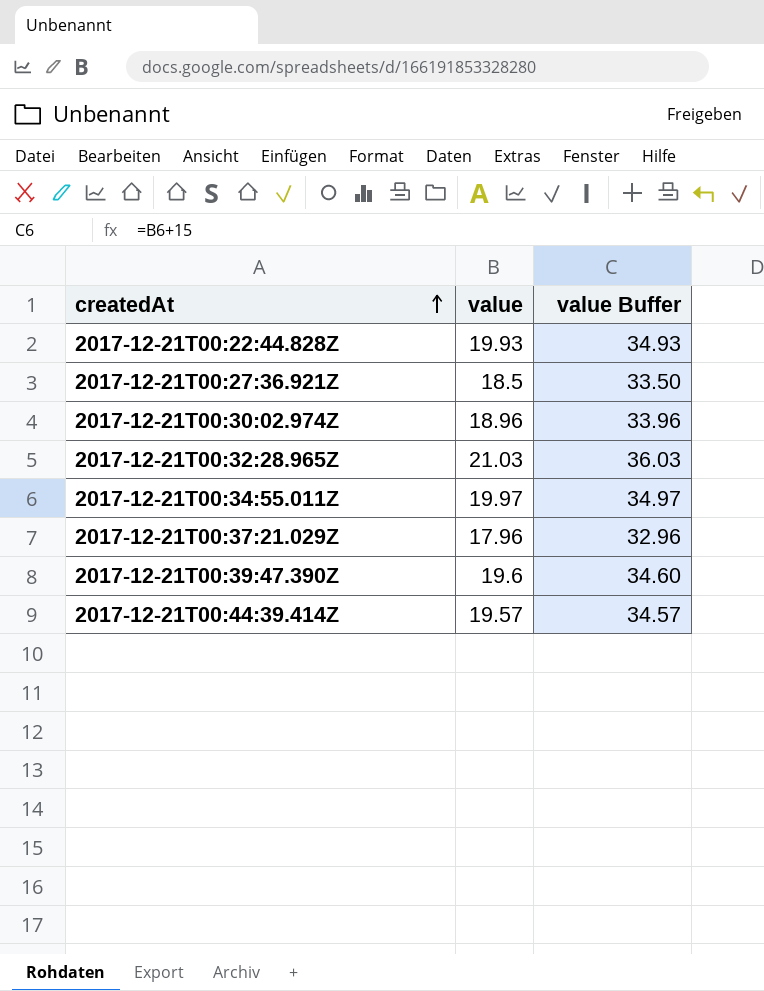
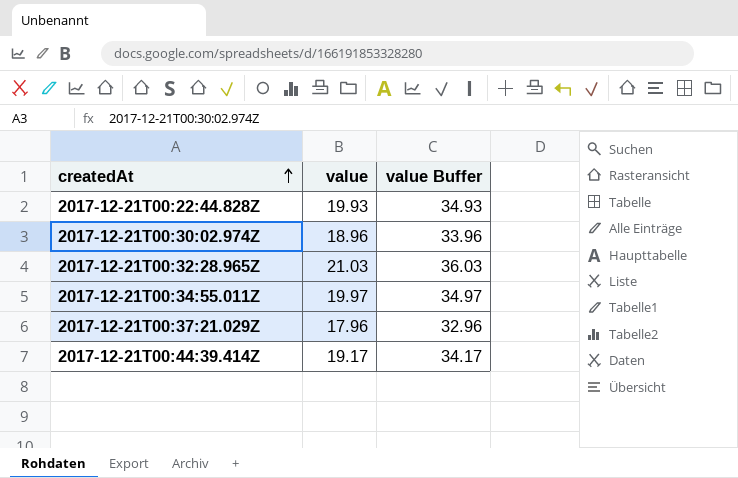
row 2017-12-21T00:27:36.921Z: 18.5 | 33.50 -> none
row 2017-12-21T00:39:47.390Z: 19.6 | 34.60 -> none
2017-12-21T00:44:39.414Z | value: 19.57 -> 19.17
2017-12-21T00:44:39.414Z | value Buffer: 34.57 -> 34.17

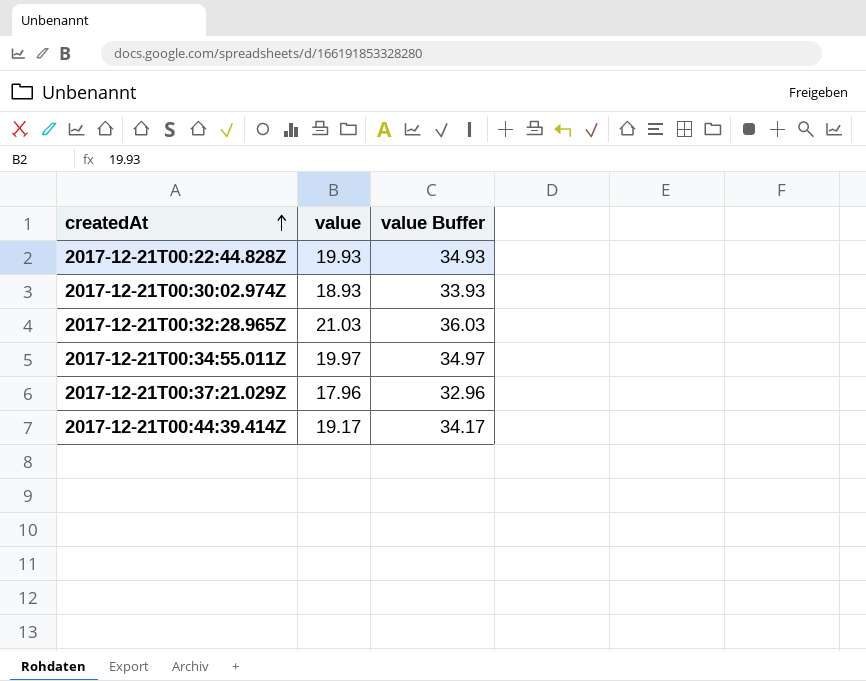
2017-12-21T00:30:02.974Z | value: 18.96 -> 18.93
2017-12-21T00:30:02.974Z | value Buffer: 33.96 -> 33.93

